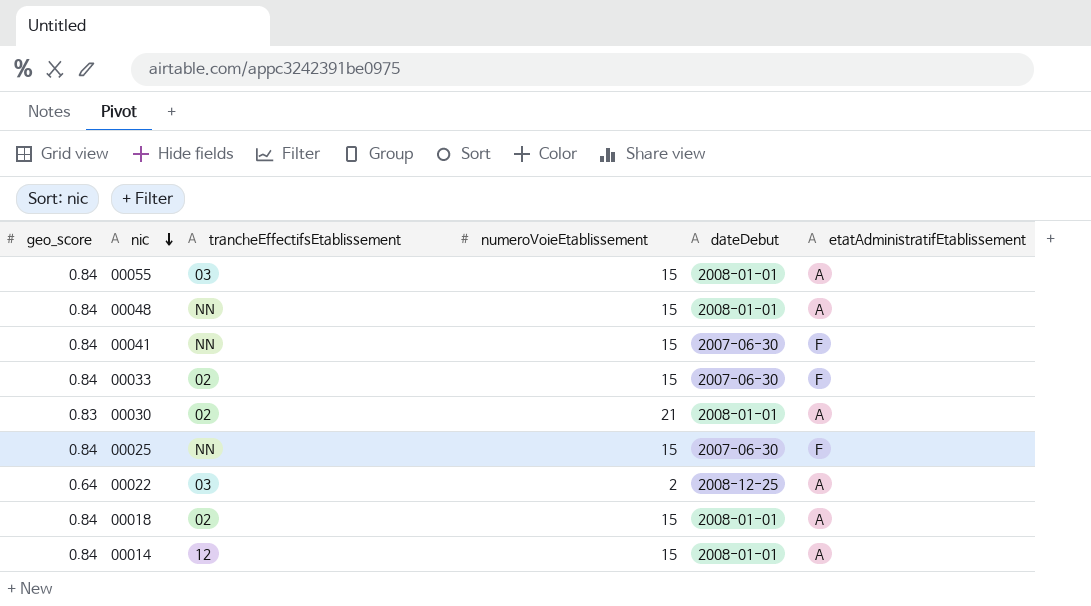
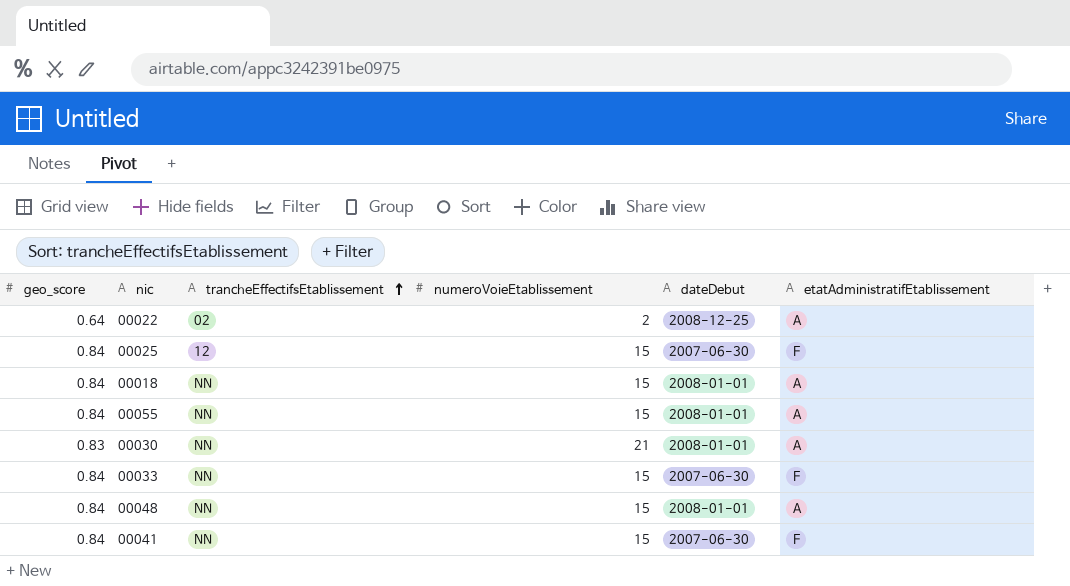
row order: nic descending -> trancheEffectifsEtablissement ascending
row 00014: 0.84 | 12 | 15 | 2008-01-01 | A -> none
00022 | trancheEffectifsEtablissement: 03 -> 02
00025 | trancheEffectifsEtablissement: NN -> 12
00018 | trancheEffectifsEtablissement: 02 -> NN
00055 | trancheEffectifsEtablissement: 03 -> NN
00030 | trancheEffectifsEtablissement: 02 -> NN
00033 | trancheEffectifsEtablissement: 02 -> NN

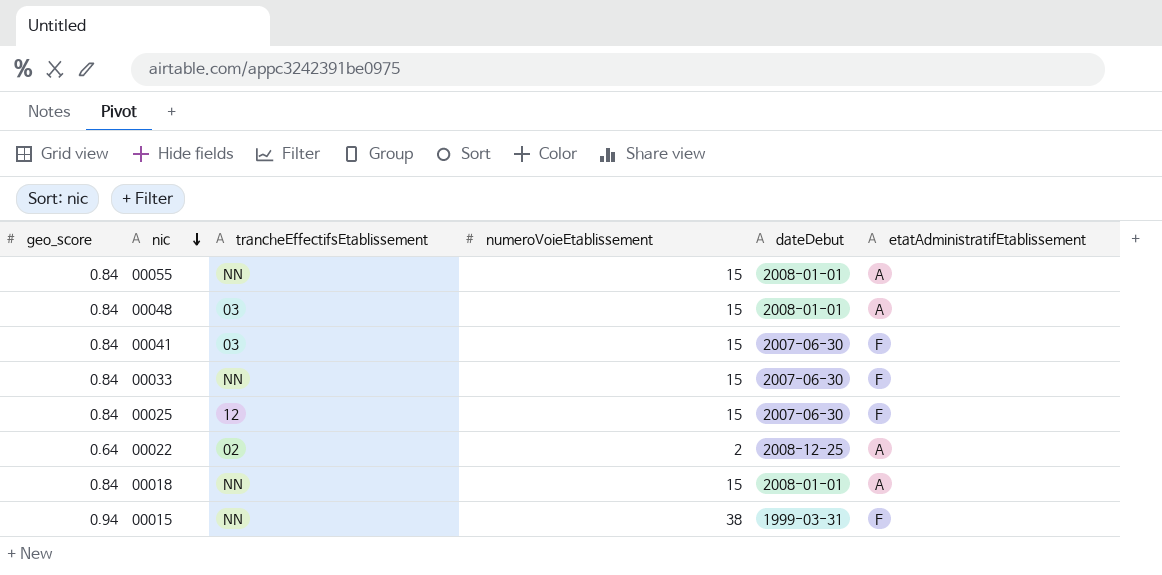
row order: trancheEffectifsEtablissement ascending -> nic descending
row 00030: 0.83 | NN | 21 | 2008-01-01 | A -> none
00048 | trancheEffectifsEtablissement: NN -> 03
00041 | trancheEffectifsEtablissement: NN -> 03
row 00015: none -> 0.94 | NN | 38 | 1999-03-31 | F

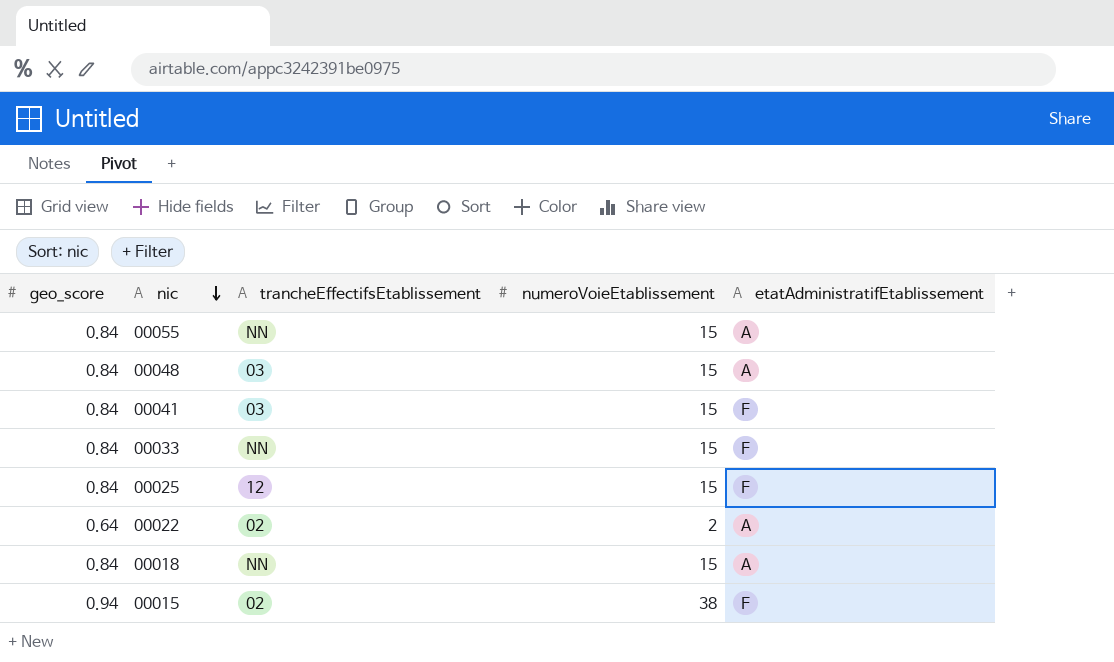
column dateDebut | position: 5 -> none
00015 | trancheEffectifsEtablissement: NN -> 02

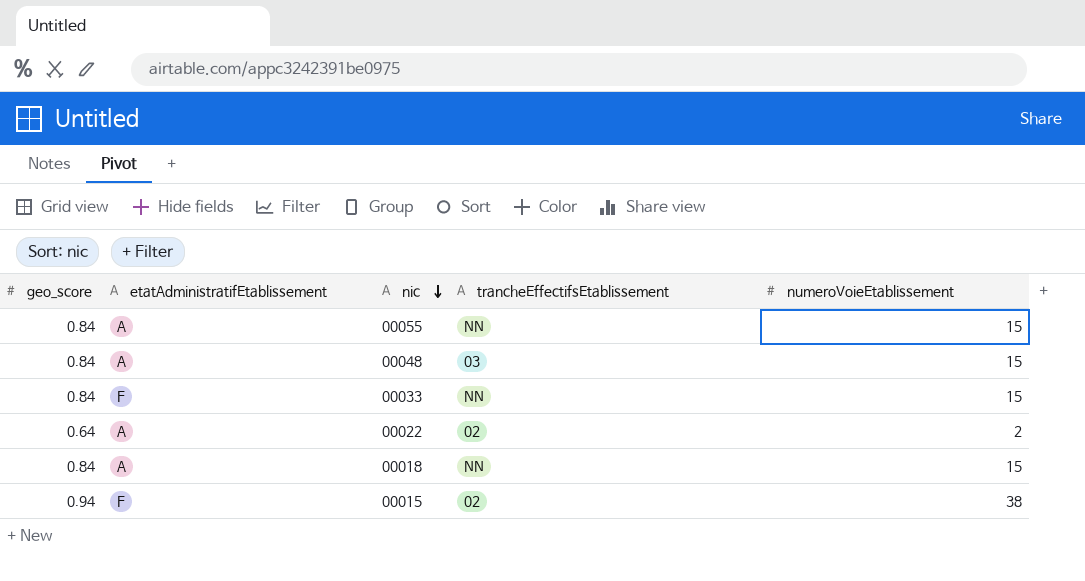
column etatAdministratifEtablissement | position: 5 -> 2
row 00041: 0.84 | 03 | 15 | F -> none
row 00025: 0.84 | 12 | 15 | F -> none

